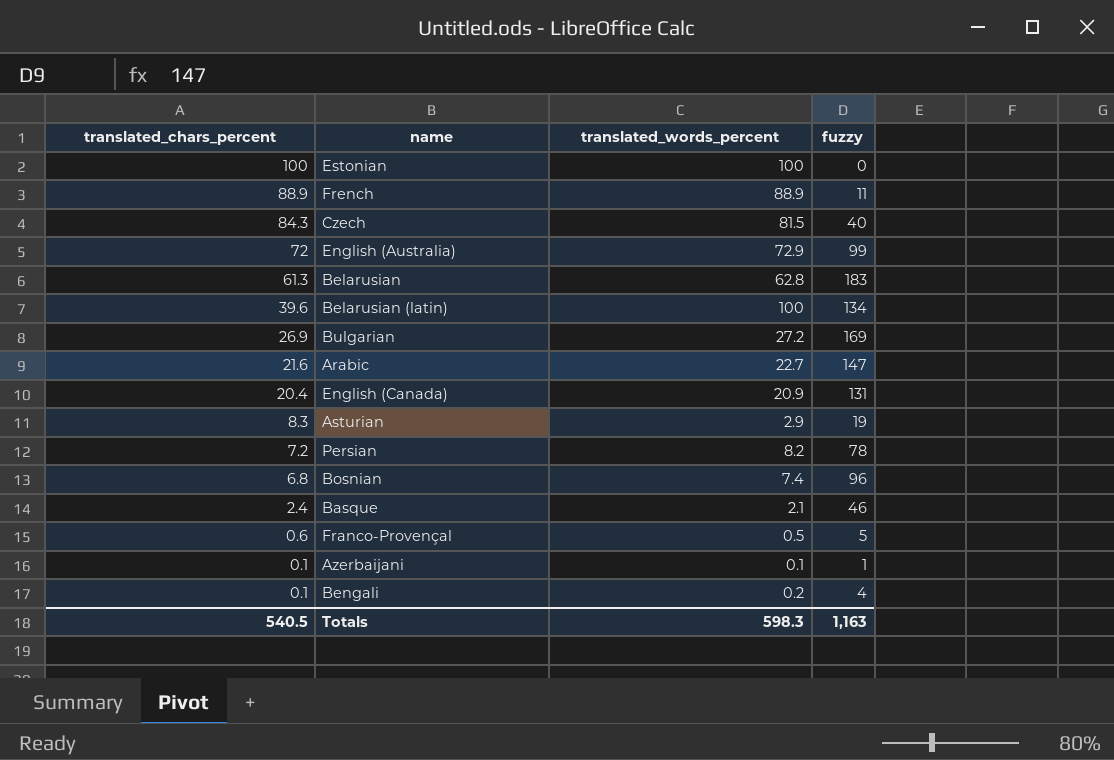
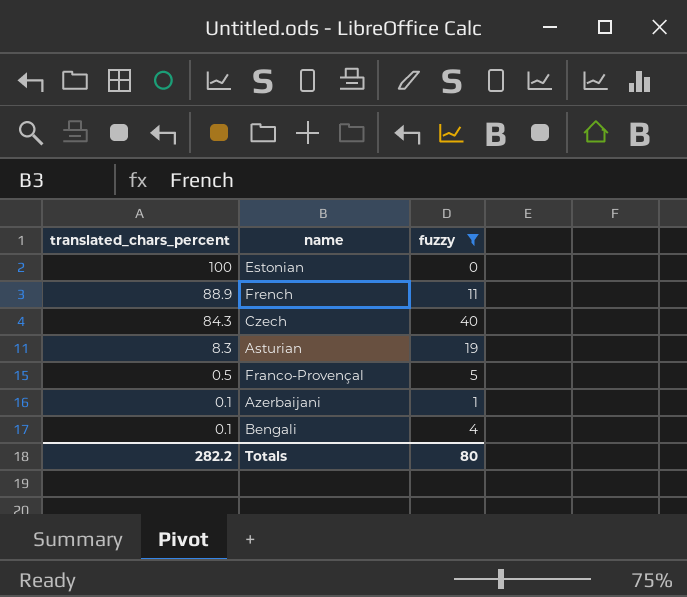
filter: none -> fuzzy <= 40
column translated_words_percent | position: 3 -> none
Franco-Provençal | translated_chars_percent: 0.6 -> 0.5
Totals | translated_chars_percent: 540.5 -> 282.2
Totals | fuzzy: 1,163 -> 80

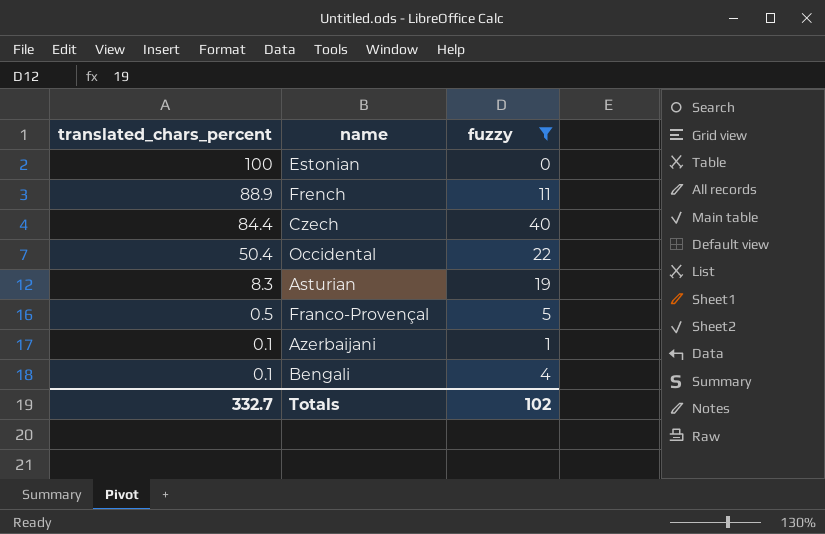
Czech | translated_chars_percent: 84.3 -> 84.4
row Occidental: none -> 50.4 | 22
Totals | translated_chars_percent: 282.2 -> 332.7
Totals | fuzzy: 80 -> 102

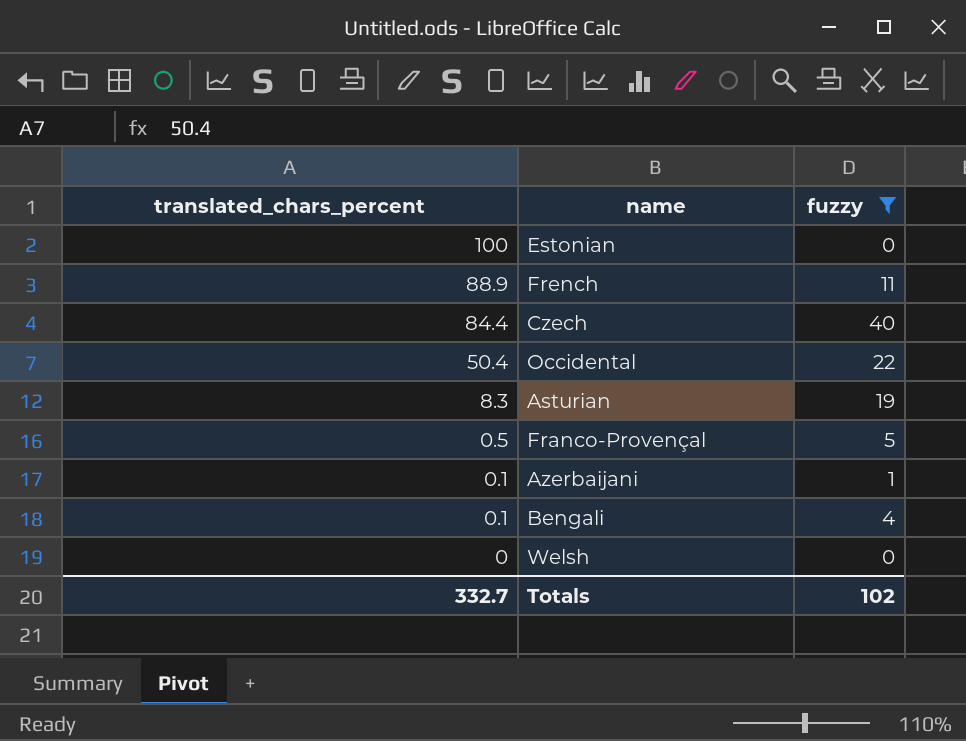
row Welsh: none -> 0 | 0

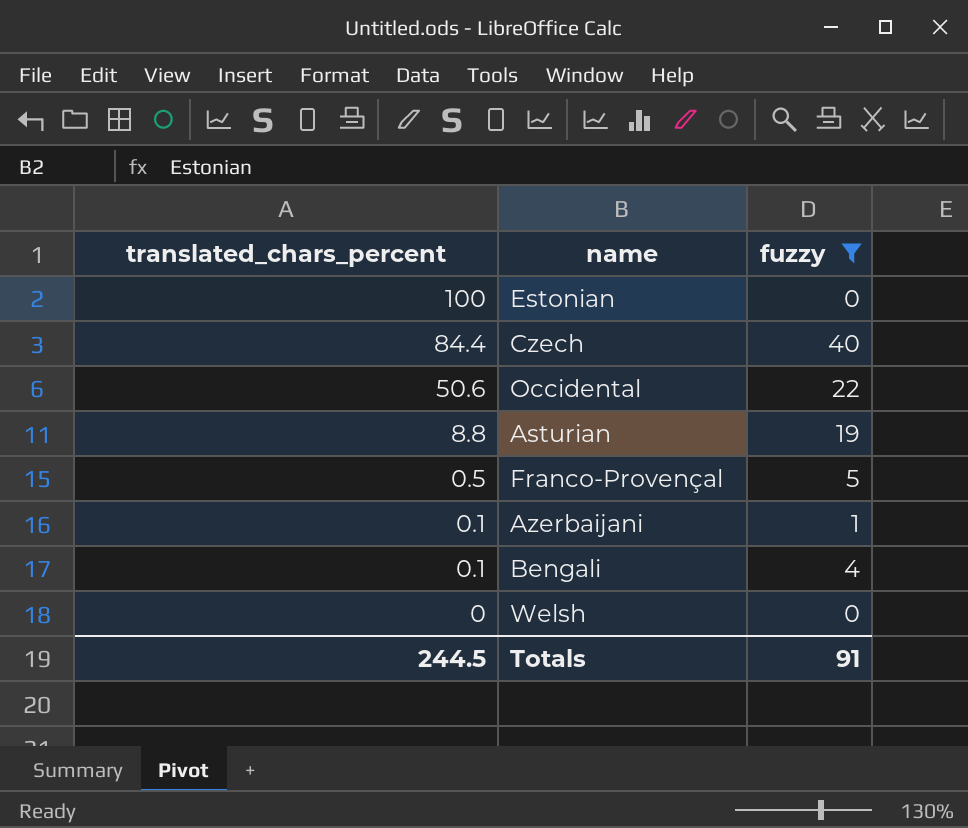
row French: 88.9 | 11 -> none
Occidental | translated_chars_percent: 50.4 -> 50.6
Asturian | translated_chars_percent: 8.3 -> 8.8
Totals | translated_chars_percent: 332.7 -> 244.5
Totals | fuzzy: 102 -> 91

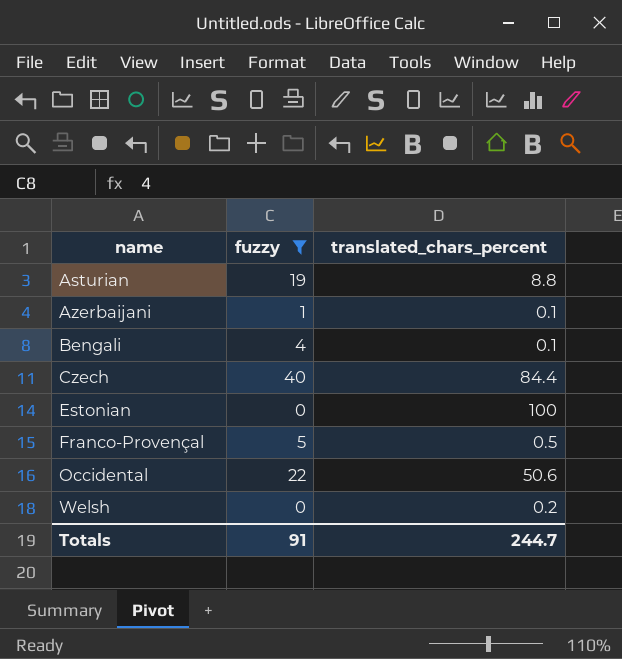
row order: translated_chars_percent descending -> name ascending
column translated_chars_percent | position: 1 -> 3
Welsh | translated_chars_percent: 0 -> 0.2
Totals | translated_chars_percent: 244.5 -> 244.7

